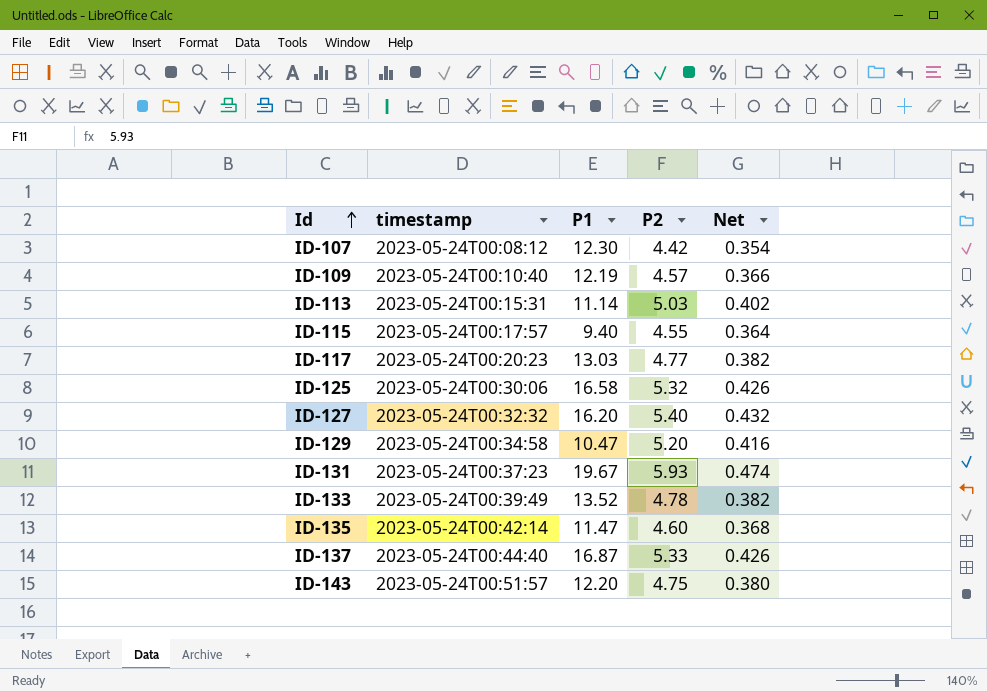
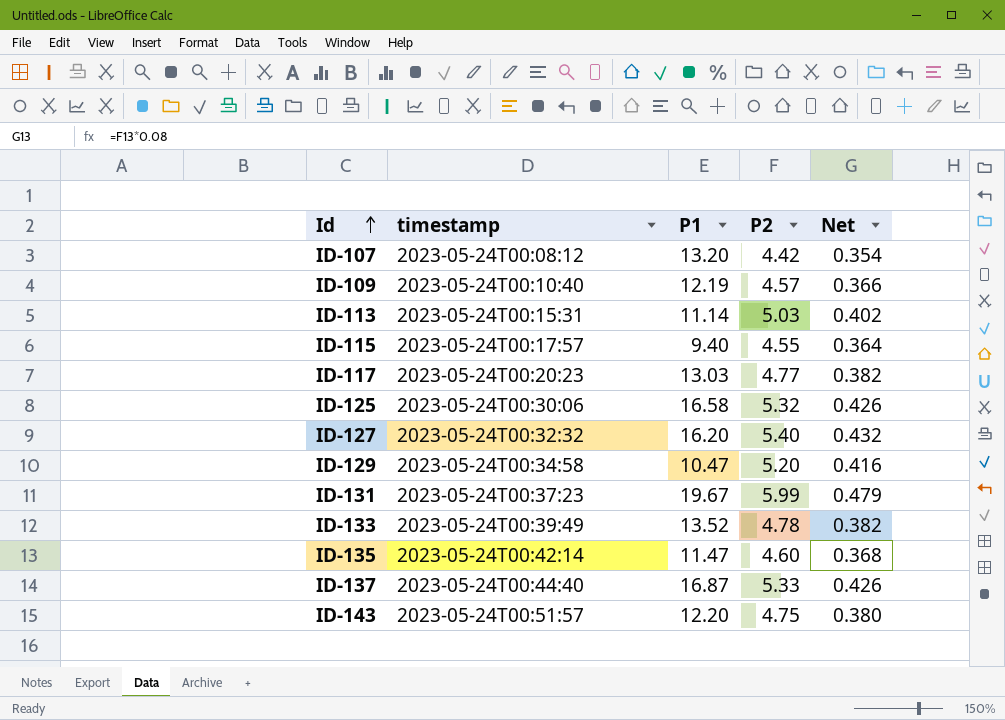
ID-107 | P1: 12.30 -> 13.20
ID-131 | P2: 5.93 -> 5.99
ID-131 | Net: 0.474 -> 0.479

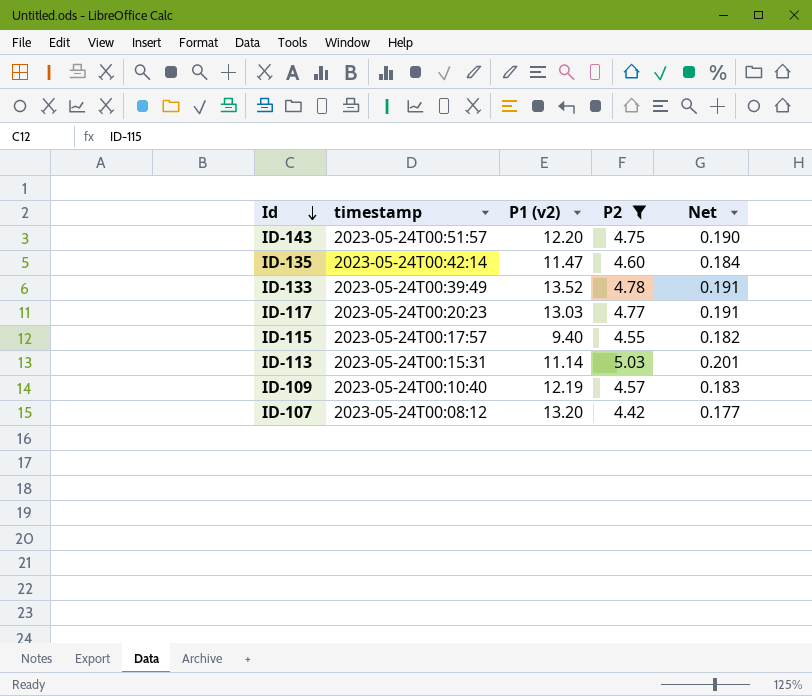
filter: none -> P2 <= 5.03
row order: Id ascending -> Id descending
column name: P1 -> P1 (v2)
column Net | formula: [P2] * 0.08 -> [P2] * 0.04

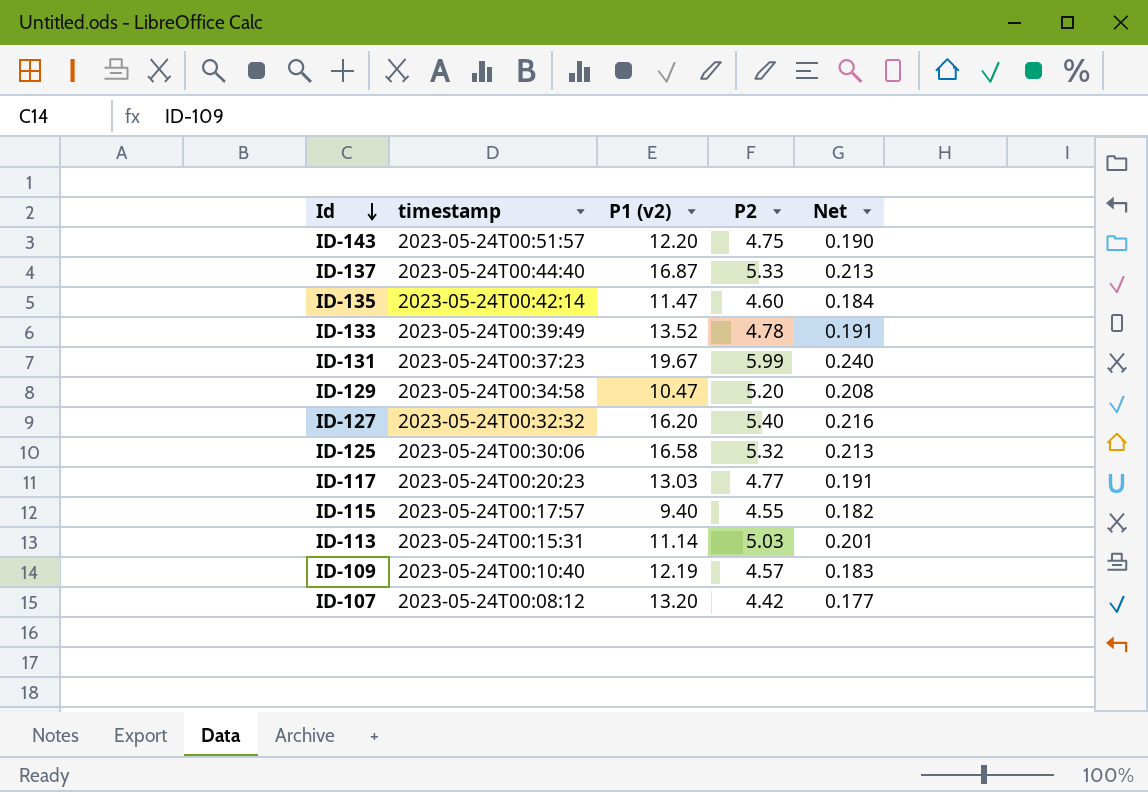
filter: P2 <= 5.03 -> none

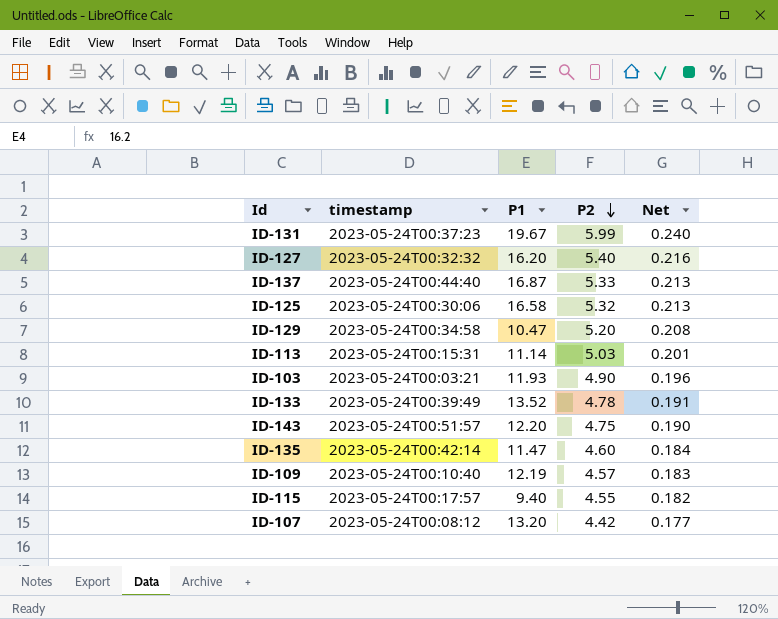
row order: Id descending -> P2 descending
column name: P1 (v2) -> P1
row ID-117: 2023-05-24T00:20:23 | 13.03 | 4.77 | 0.191 -> none
row ID-103: none -> 2023-05-24T00:03:21 | 11.93 | 4.90 | 0.196

